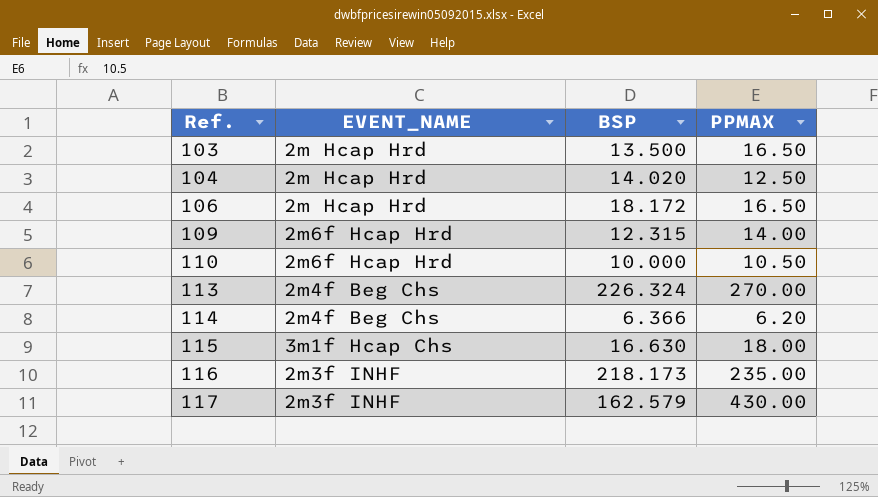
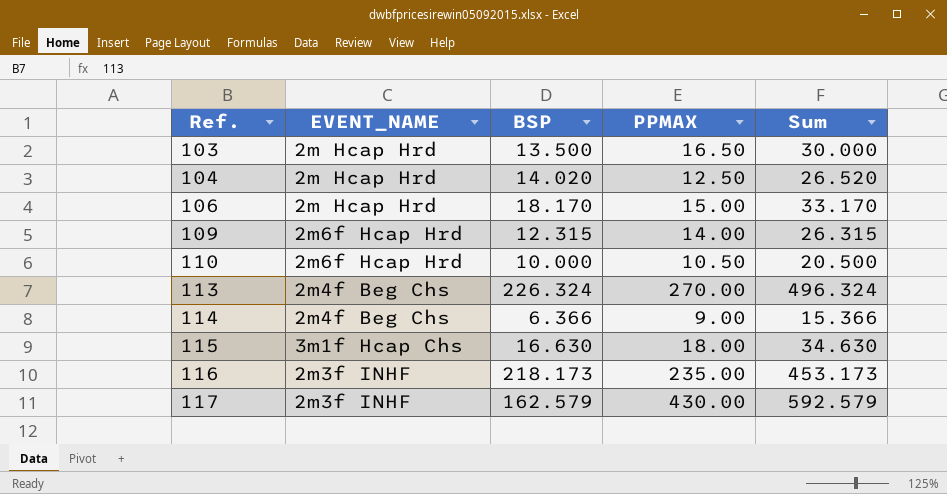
column Sum | formula: none -> [BSP] + [PPMAX]
106 | BSP: 18.172 -> 18.170
106 | PPMAX: 16.50 -> 15.00
114 | PPMAX: 6.20 -> 9.00

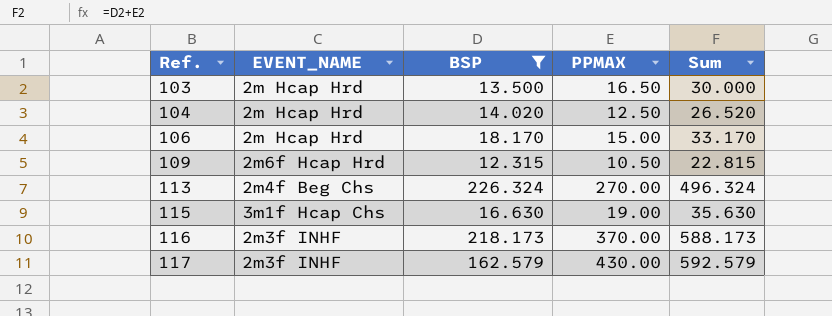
filter: none -> BSP >= 12.315
109 | PPMAX: 14.00 -> 10.50
109 | Sum: 26.315 -> 22.815
115 | PPMAX: 18.00 -> 19.00
115 | Sum: 34.630 -> 35.630
116 | PPMAX: 235.00 -> 370.00
116 | Sum: 453.173 -> 588.173

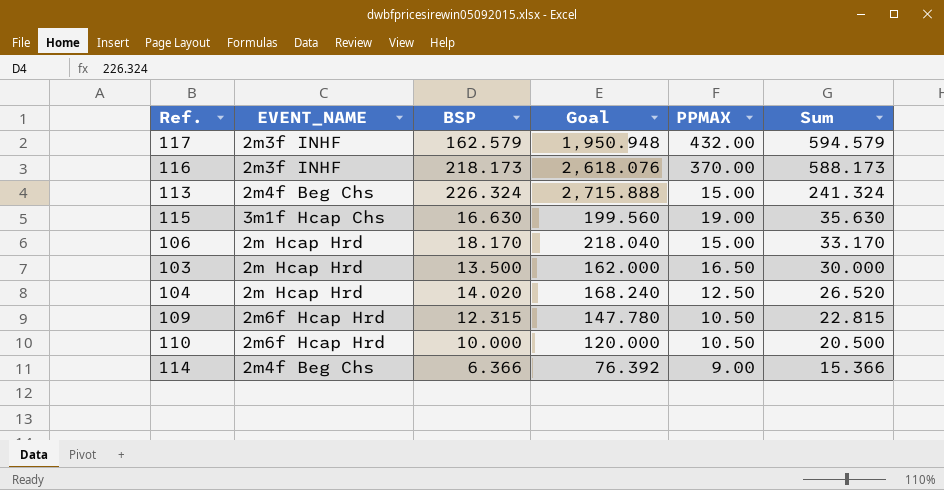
filter: BSP >= 12.315 -> none
row order: Ref. ascending -> Sum descending
column Goal | formula: none -> [BSP] * 12
117 | PPMAX: 430.00 -> 432.00
117 | Sum: 592.579 -> 594.579
113 | PPMAX: 270.00 -> 15.00
113 | Sum: 496.324 -> 241.324

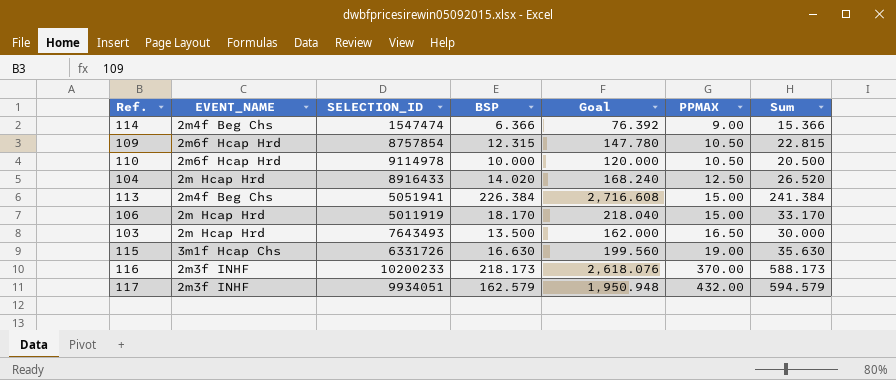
row order: Sum descending -> PPMAX ascending
column SELECTION_ID | position: none -> 3
113 | BSP: 226.324 -> 226.384
113 | Goal: 2,715.888 -> 2,716.608
113 | Sum: 241.324 -> 241.384

